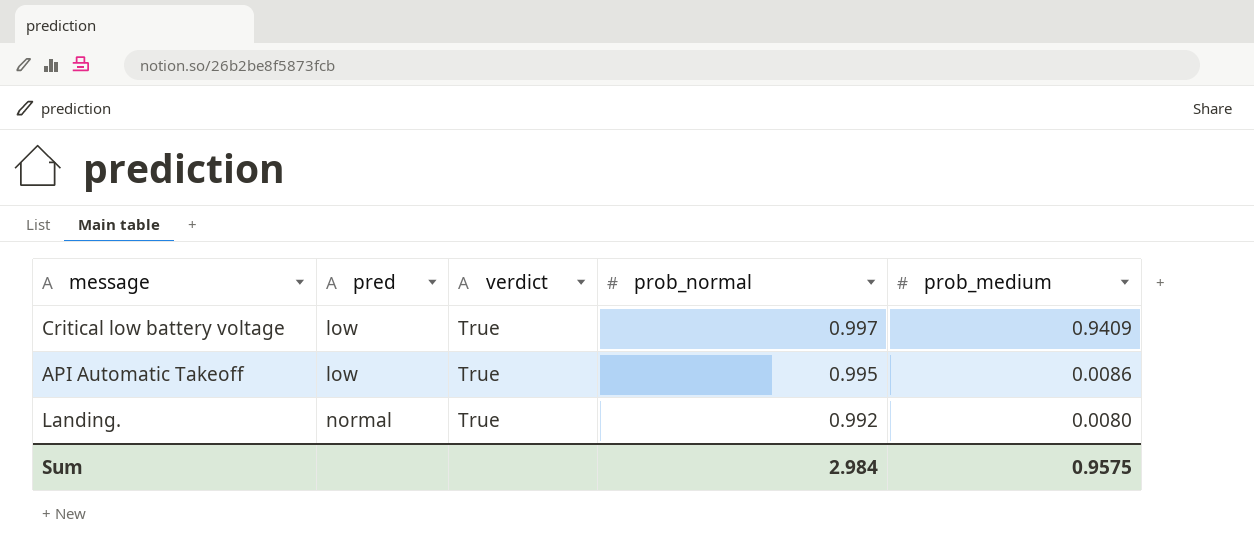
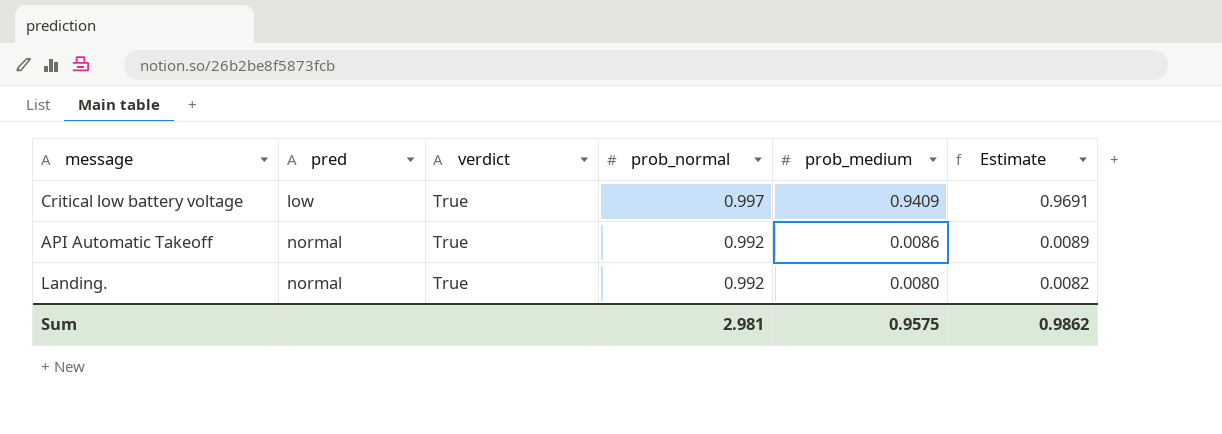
column Estimate | formula: none -> [prob_medium] * 1.03
API Automatic Takeoff | pred: low -> normal
API Automatic Takeoff | prob_normal: 0.995 -> 0.992
Sum | prob_normal: 2.984 -> 2.981

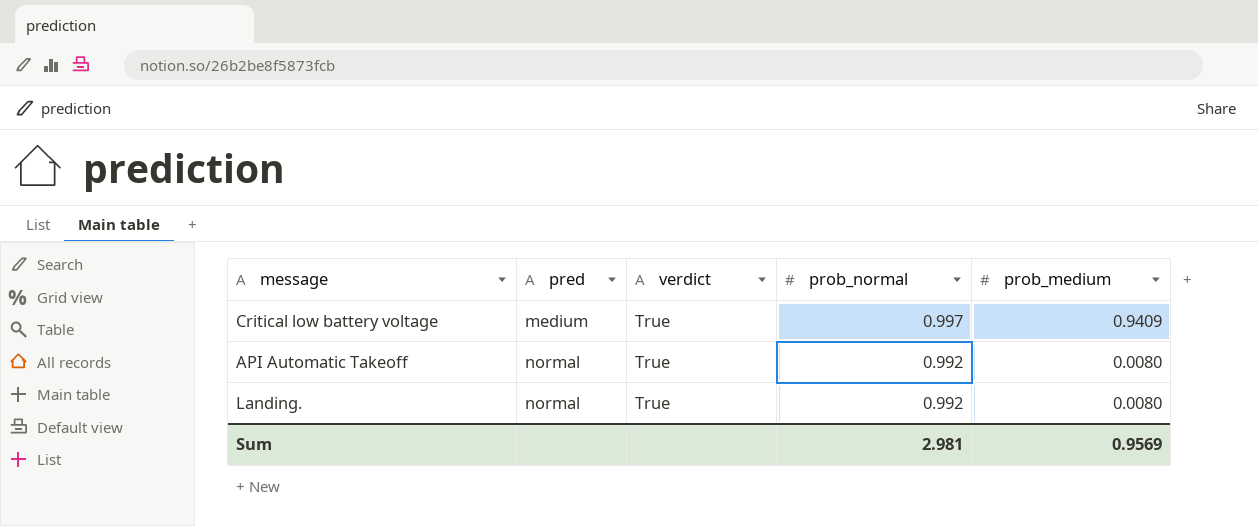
column Estimate | formula: [prob_medium] * 1.03 -> none
Critical low battery voltage | pred: low -> medium
API Automatic Takeoff | prob_medium: 0.0086 -> 0.0080
Sum | prob_medium: 0.9575 -> 0.9569

